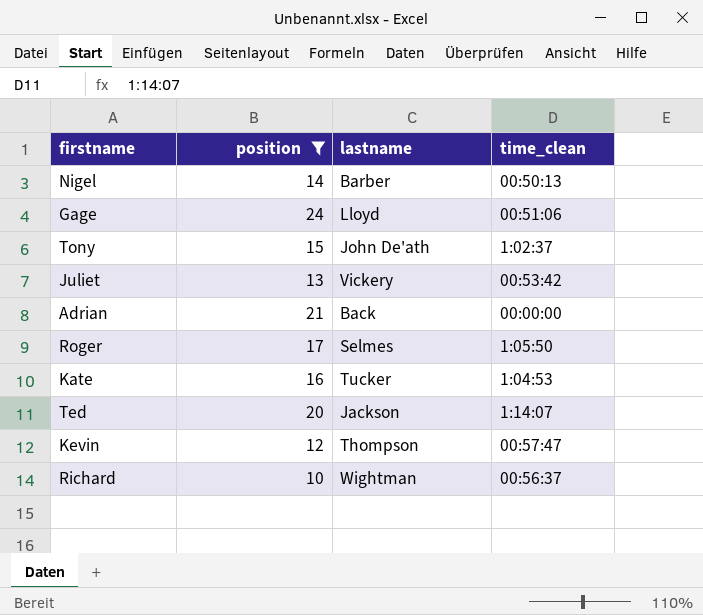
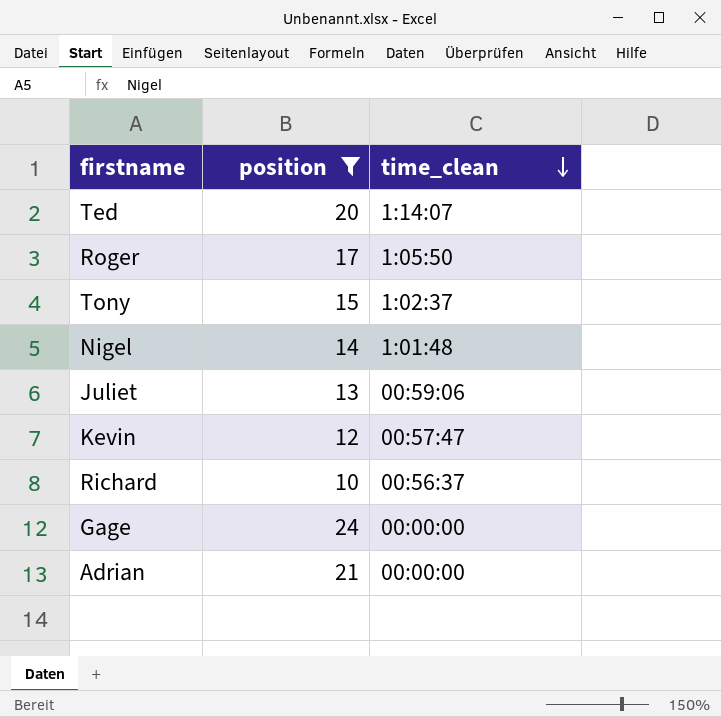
row order: none -> time_clean descending
column lastname | position: 3 -> none
row Kate: 16 | Tucker | 1:04:53 -> none
Nigel | time_clean: 00:50:13 -> 1:01:48
Juliet | time_clean: 00:53:42 -> 00:59:06
Gage | time_clean: 00:51:06 -> 00:00:00

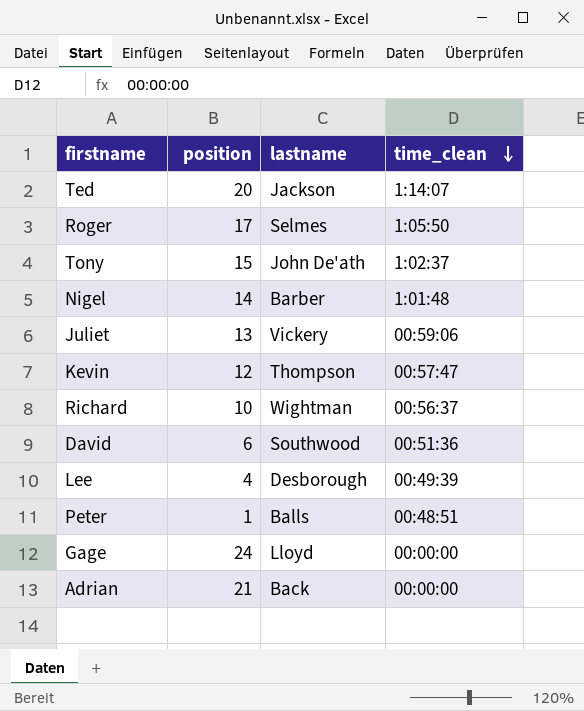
filter: position >= 10 -> none
column lastname | position: none -> 3

